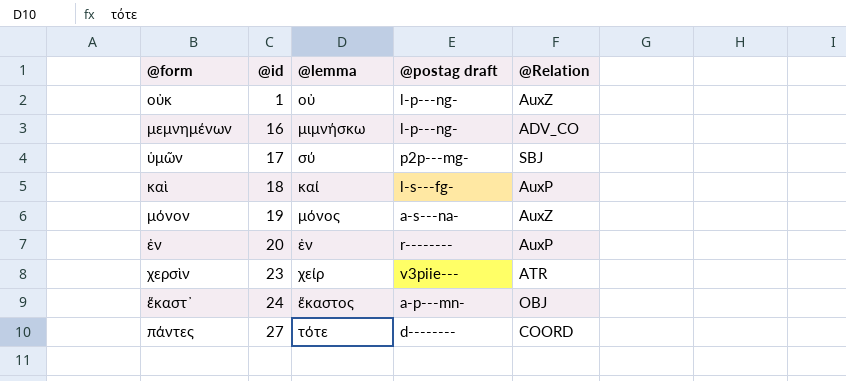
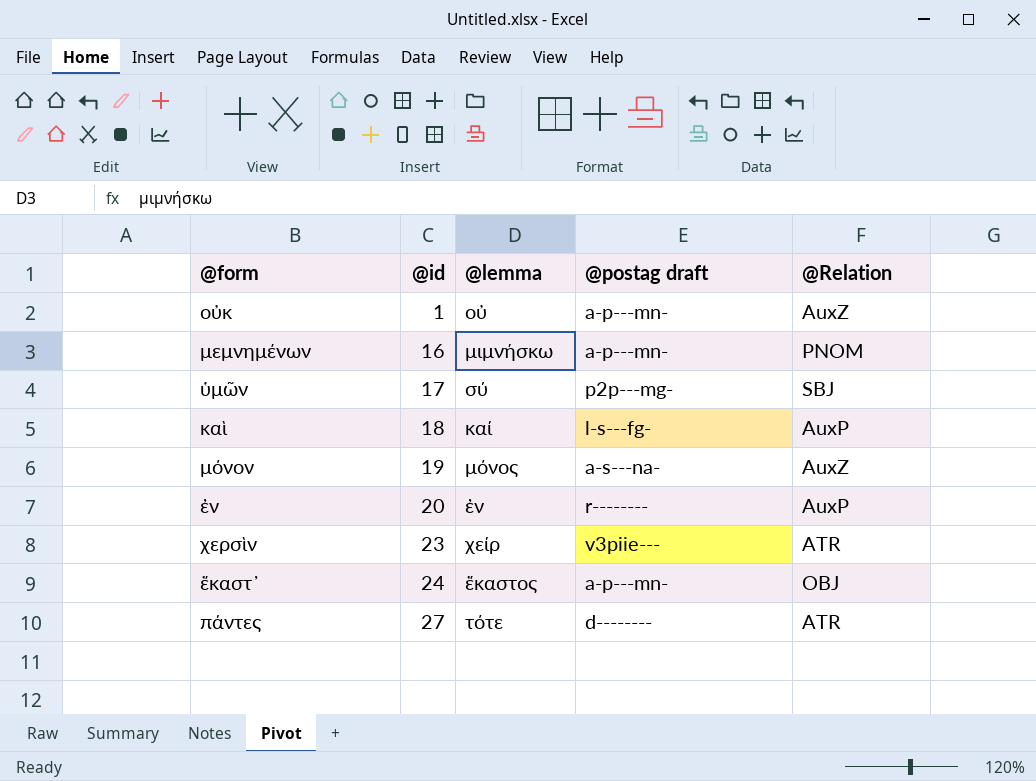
οὐκ | @postag draft: l-p---ng- -> a-p---mn-
μεμνημένων | @postag draft: l-p---ng- -> a-p---mn-
μεμνημένων | @Relation: ADV_CO -> PNOM
πάντες | @Relation: COORD -> ATR

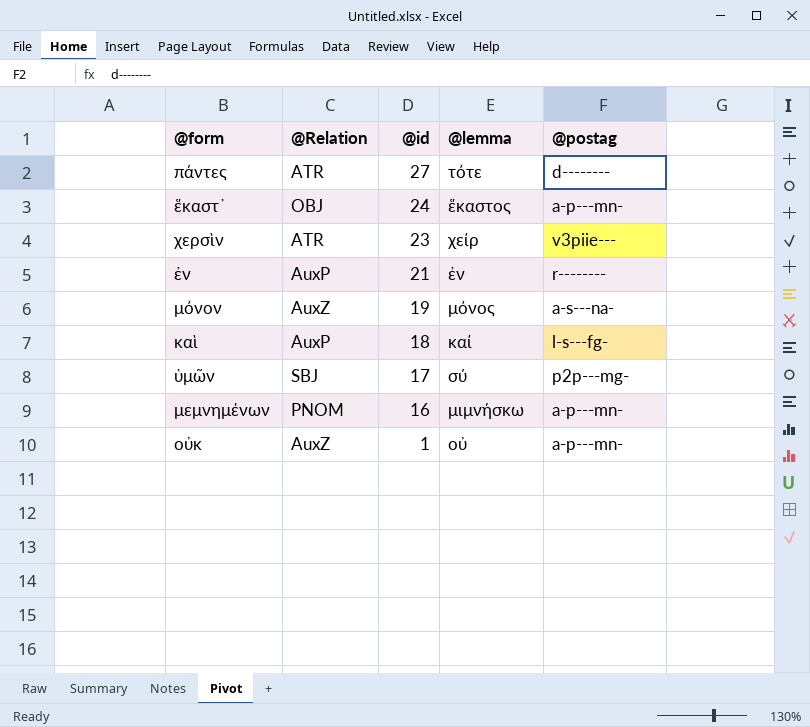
row order: @id ascending -> @id descending
column @Relation | position: 5 -> 2
column name: @postag draft -> @postag
ἐν | @id: 20 -> 21

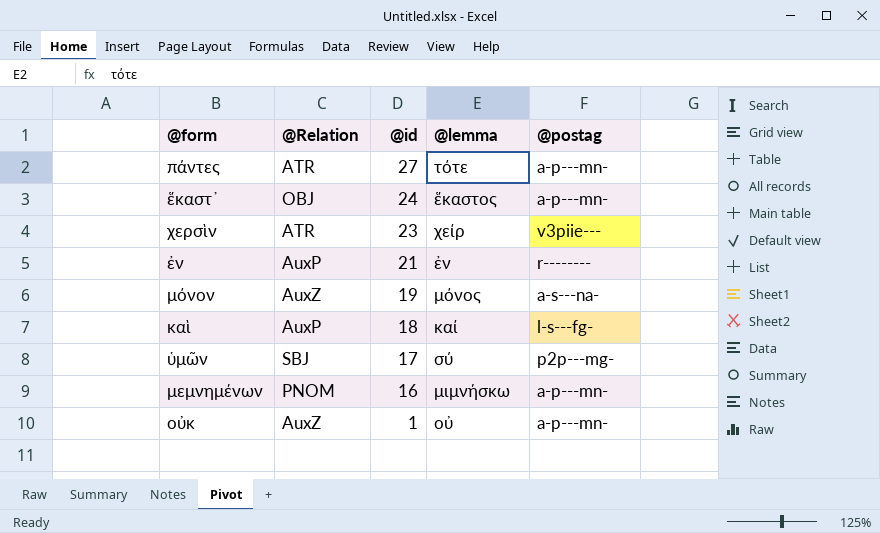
πάντες | @postag: d-------- -> a-p---mn-

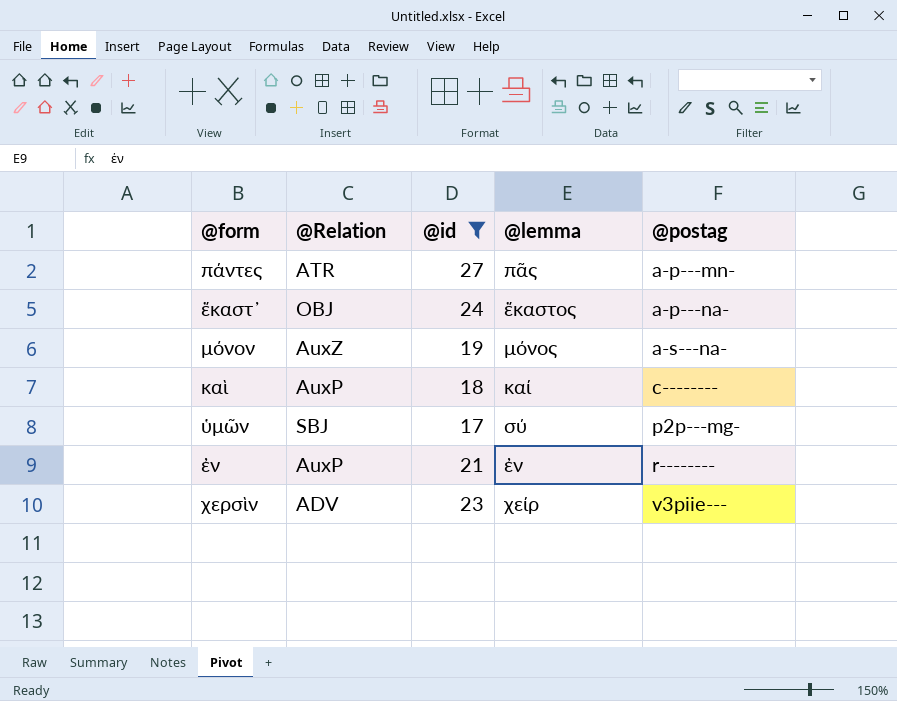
filter: none -> @id >= 17
row order: @id descending -> @postag ascending
πάντες | @lemma: τότε -> πᾶς
ἕκαστ᾽ | @postag: a-p---mn- -> a-p---na-
καὶ | @postag: l-s---fg- -> c--------
χερσὶν | @Relation: ATR -> ADV

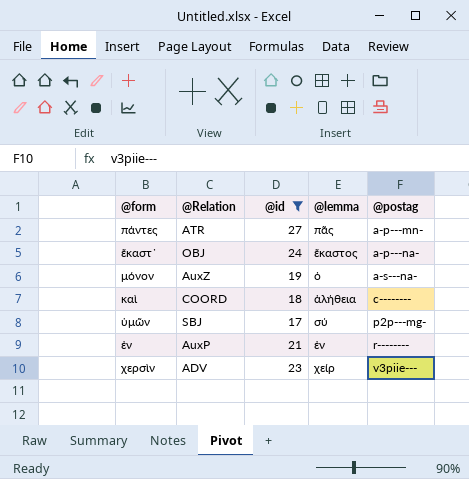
μόνον | @lemma: μόνος -> ὁ
καὶ | @Relation: AuxP -> COORD
καὶ | @lemma: καί -> ἀλήθεια

